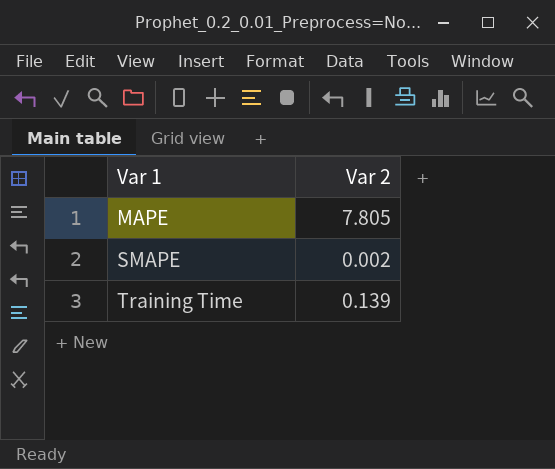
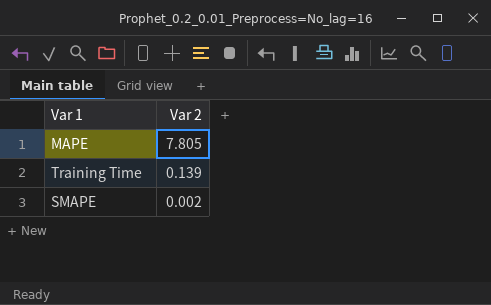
row order: Var 1 ascending -> Var 2 descending

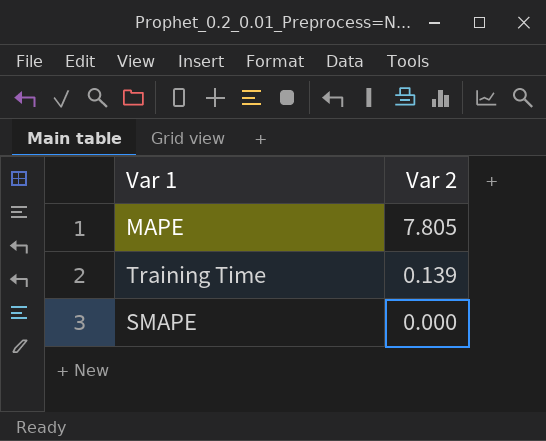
SMAPE | Var 2: 0.002 -> 0.000

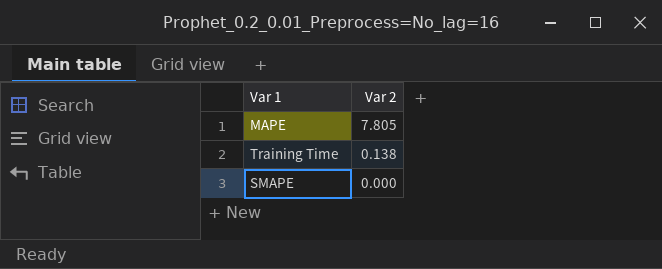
Training Time | Var 2: 0.139 -> 0.138

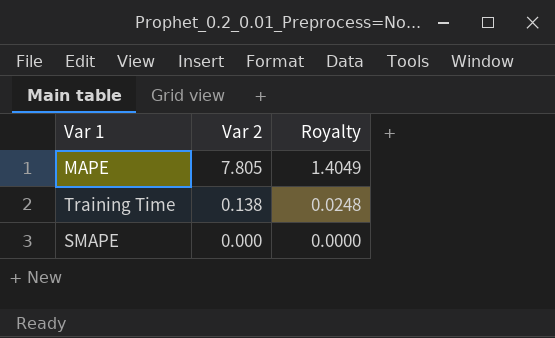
column Royalty | formula: none -> [Var 2] * 0.18

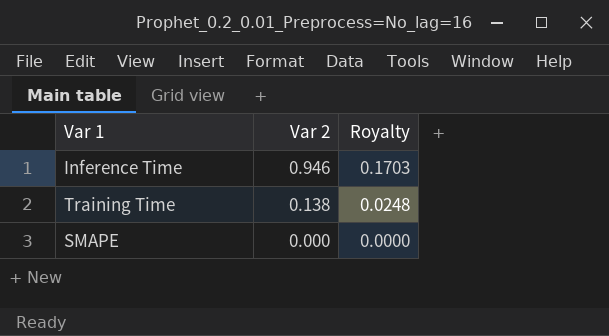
row MAPE: 7.805 | 1.4049 -> none
row Inference Time: none -> 0.946 | 0.1703

